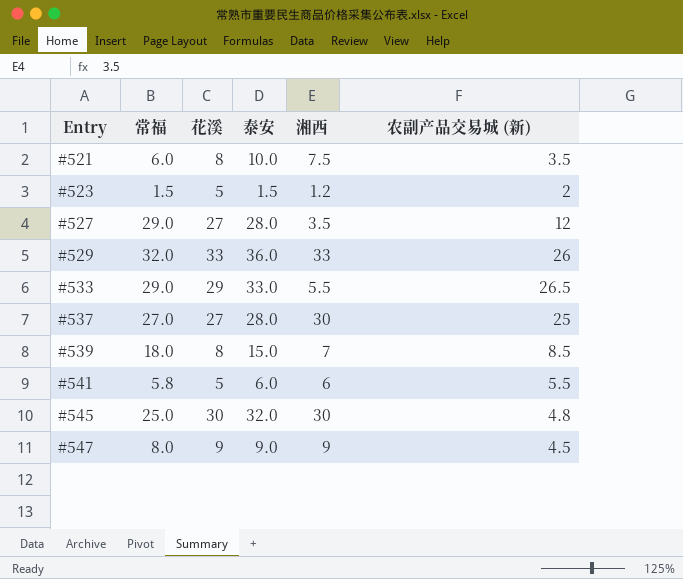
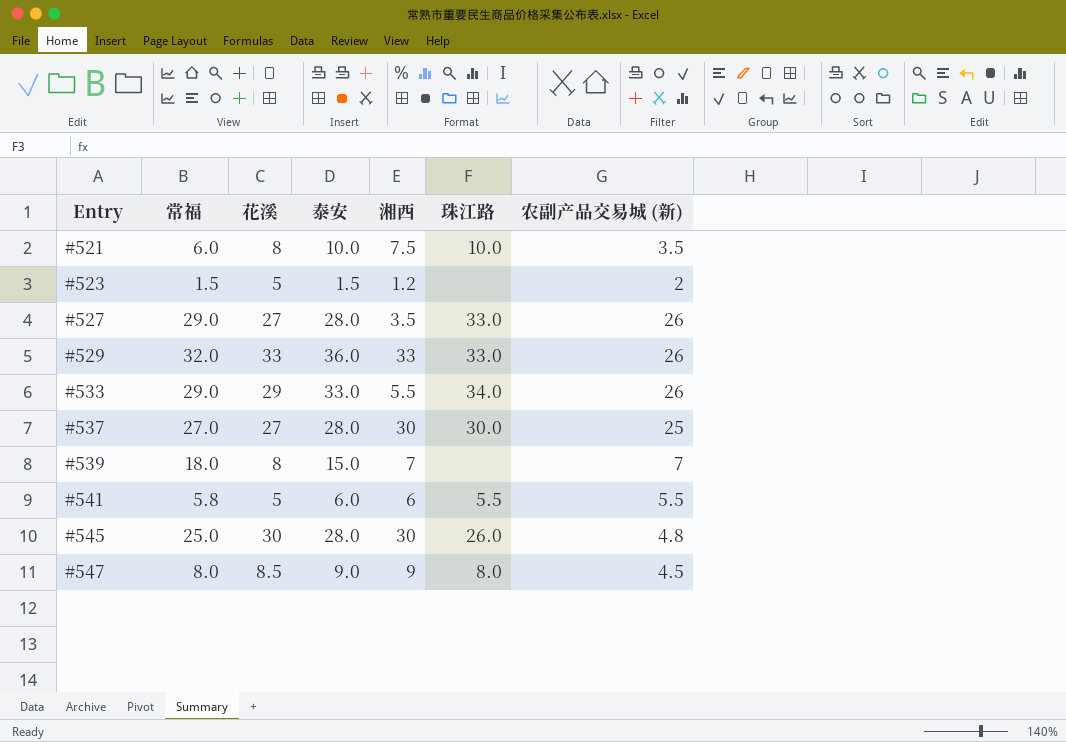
column 珠江路 | position: none -> 6
#527 | 农副产品交易城 (新): 12 -> 26
#533 | 农副产品交易城 (新): 26.5 -> 26
#539 | 农副产品交易城 (新): 8.5 -> 7
#545 | 泰安: 32.0 -> 28.0
#547 | 花溪: 9 -> 8.5

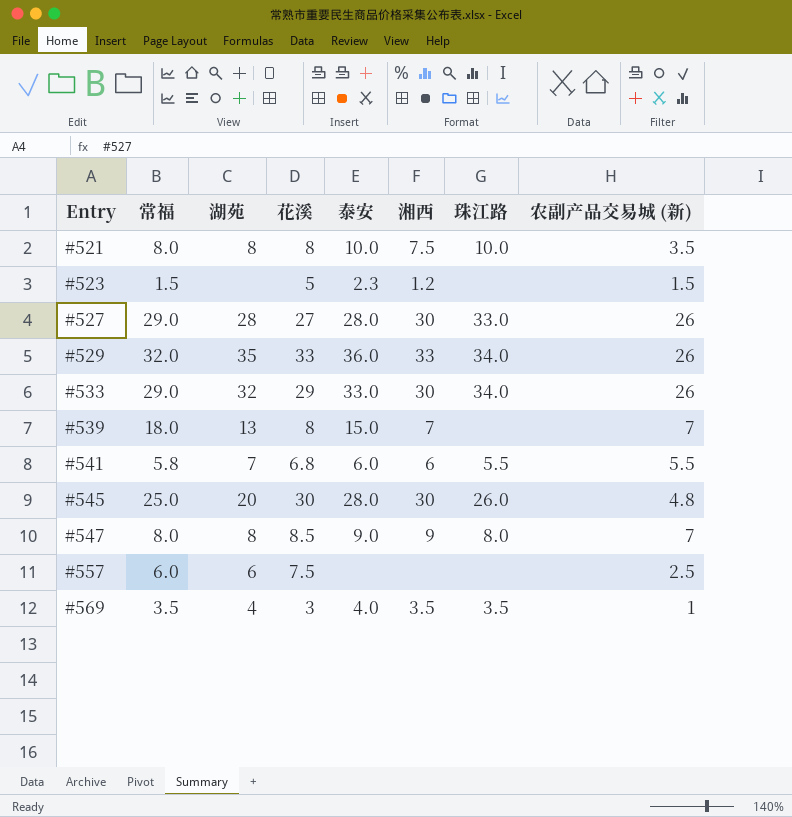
column 湖苑 | position: none -> 3
row #537: 27.0 | 27 | 28.0 | 30 | 30.0 | 25 -> none
#521 | 常福: 6.0 -> 8.0
#523 | 泰安: 1.5 -> 2.3
#523 | 农副产品交易城 (新): 2 -> 1.5
#527 | 湘西: 3.5 -> 30
#529 | 珠江路: 33.0 -> 34.0
#533 | 湘西: 5.5 -> 30
#541 | 花溪: 5 -> 6.8
#547 | 农副产品交易城 (新): 4.5 -> 7
row #557: none -> 6.0 | 6 | 7.5 | none | none | none | 2.5
row #569: none -> 3.5 | 4 | 3 | 4.0 | 3.5 | 3.5 | 1

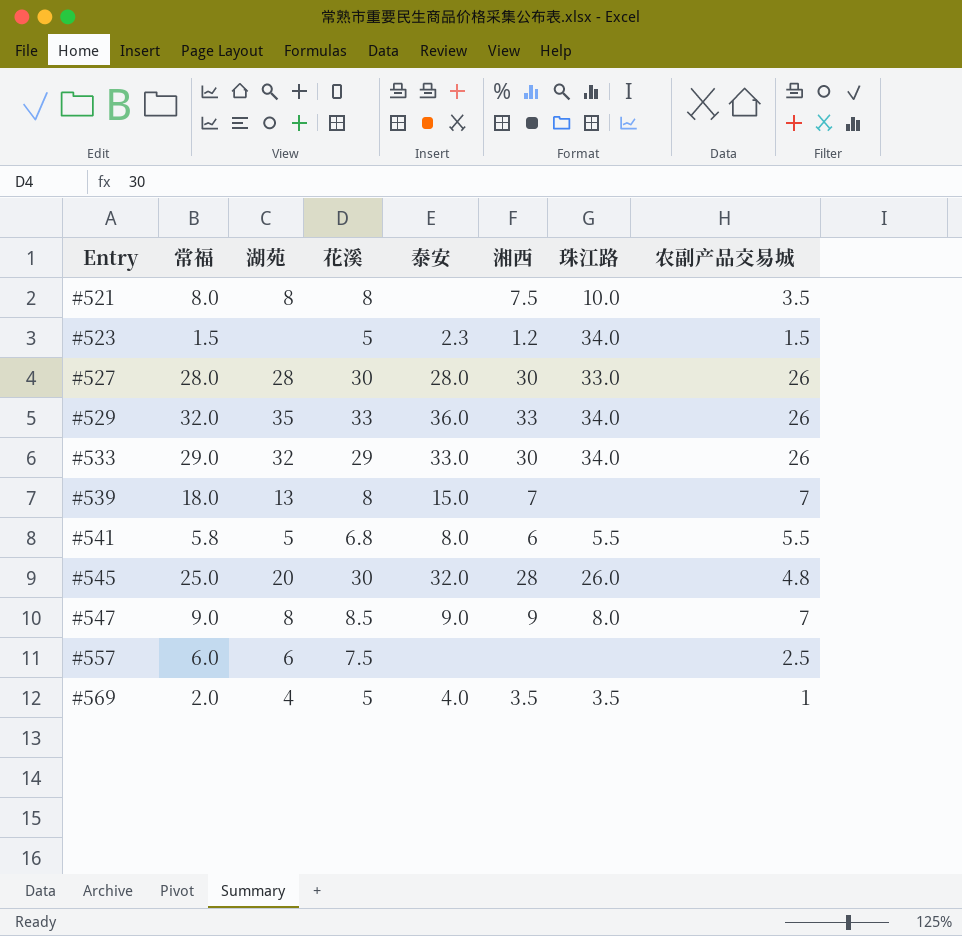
column name: 农副产品交易城 (新) -> 农副产品交易城
#521 | 泰安: 10.0 -> none
#523 | 珠江路: none -> 34.0
#527 | 常福: 29.0 -> 28.0
#527 | 花溪: 27 -> 30
#541 | 湖苑: 7 -> 5
#541 | 泰安: 6.0 -> 8.0
#545 | 泰安: 28.0 -> 32.0
#545 | 湘西: 30 -> 28
#547 | 常福: 8.0 -> 9.0
#569 | 常福: 3.5 -> 2.0
#569 | 花溪: 3 -> 5

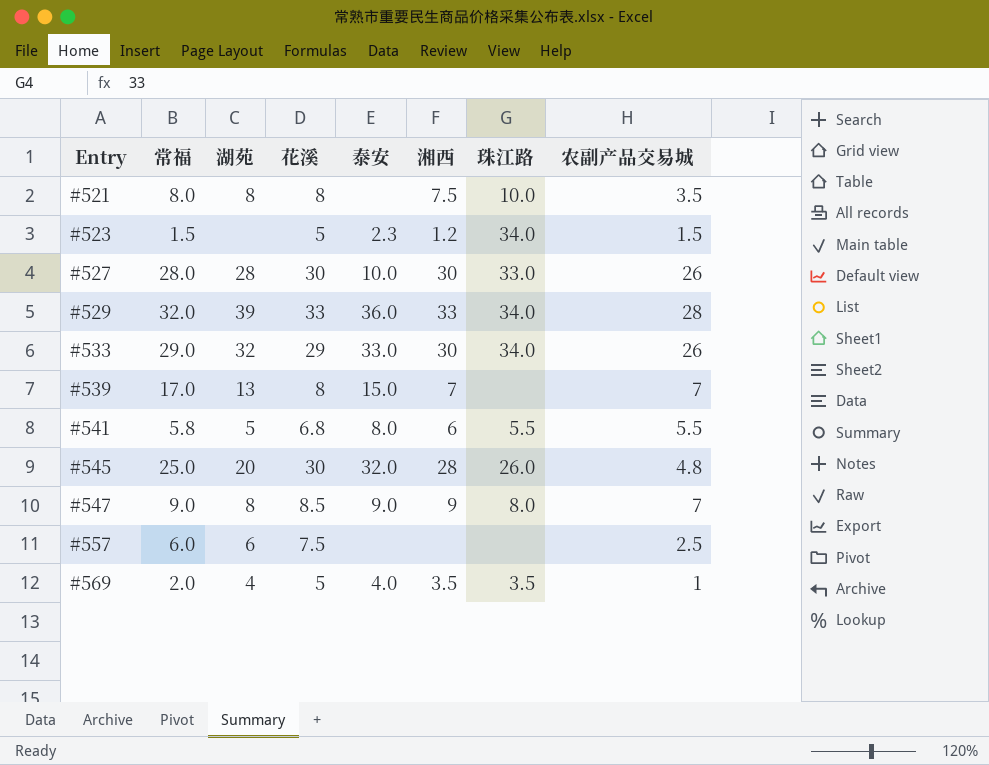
#527 | 泰安: 28.0 -> 10.0
#529 | 湖苑: 35 -> 39
#529 | 农副产品交易城: 26 -> 28
#539 | 常福: 18.0 -> 17.0

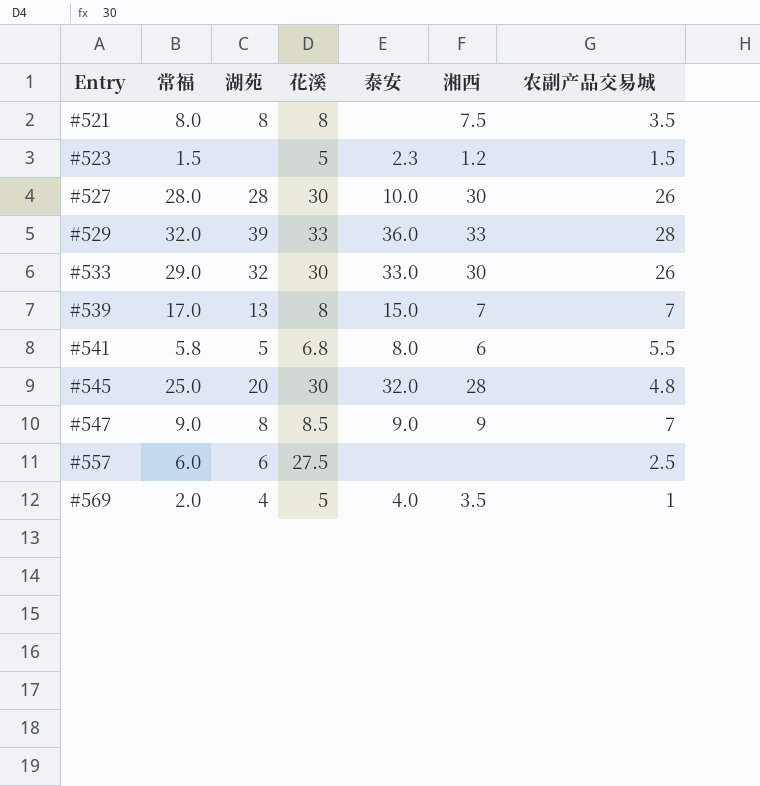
column 珠江路 | position: 7 -> none
#533 | 花溪: 29 -> 30
#557 | 花溪: 7.5 -> 27.5

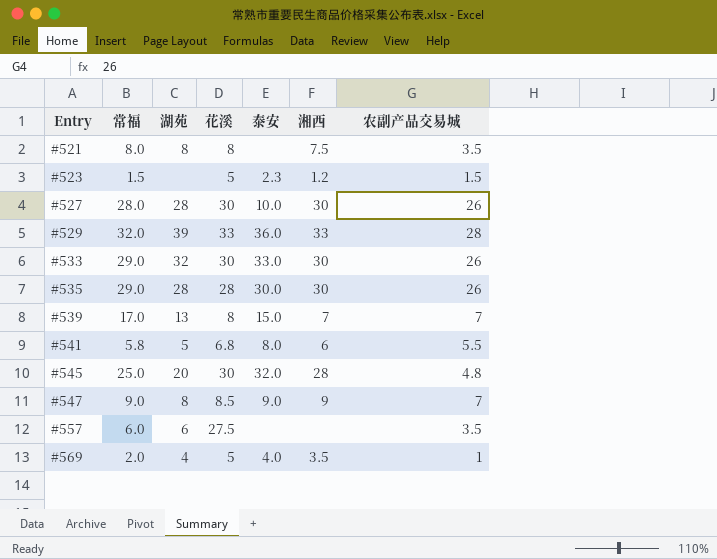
row #535: none -> 29.0 | 28 | 28 | 30.0 | 30 | 26
#557 | 农副产品交易城: 2.5 -> 3.5

